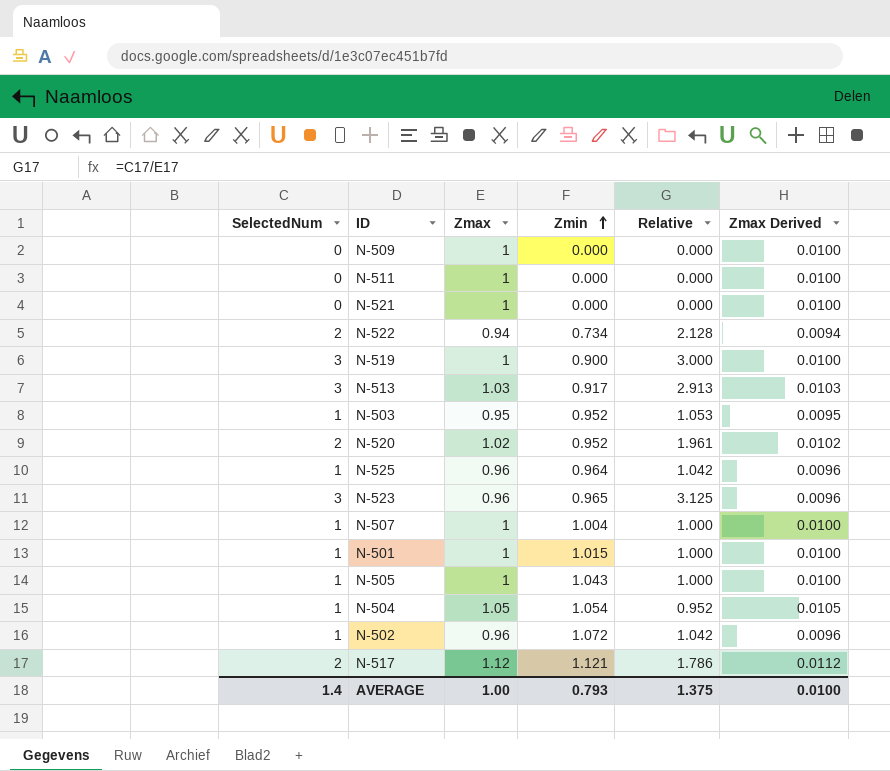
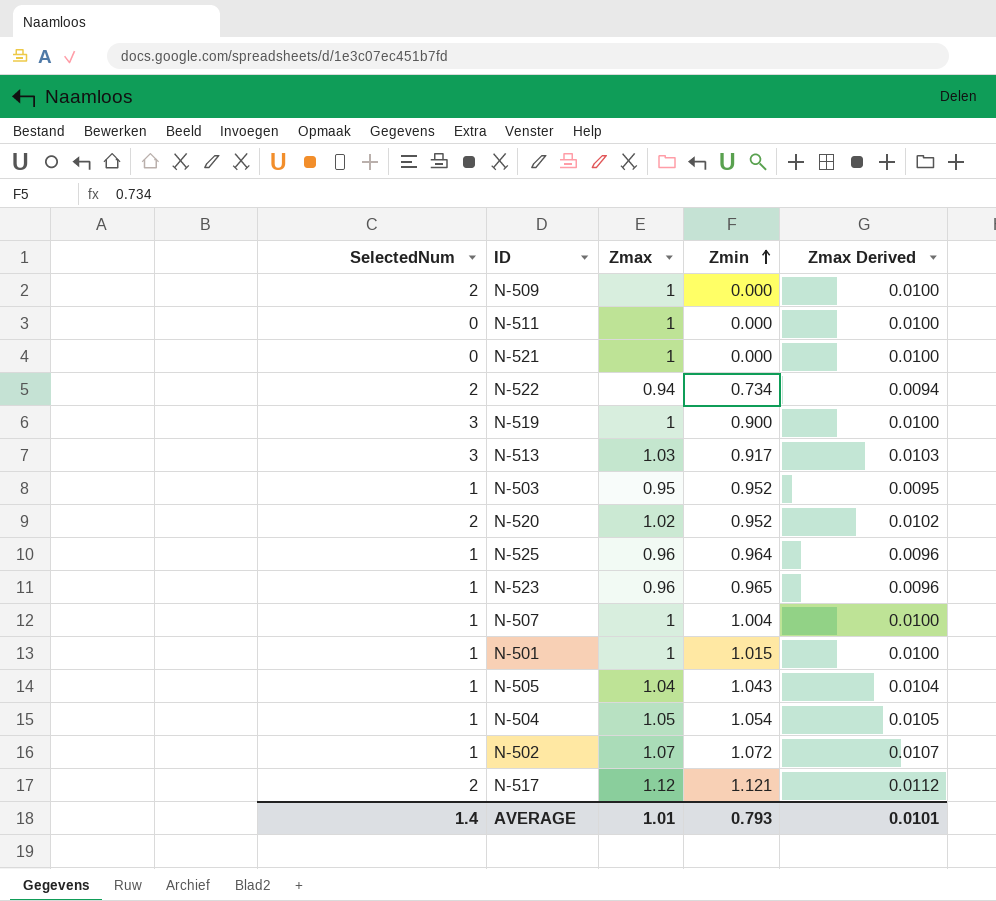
column Relative | formula: [SelectedNum] / [Zmax] -> none
N-509 | SelectedNum: 0 -> 2
N-523 | SelectedNum: 3 -> 1
N-505 | Zmax: 1 -> 1.04
N-505 | Zmax Derived: 0.0100 -> 0.0104
N-502 | Zmax: 0.96 -> 1.07
N-502 | Zmax Derived: 0.0096 -> 0.0107
AVERAGE | Zmax: 1.00 -> 1.01
AVERAGE | Zmax Derived: 0.0100 -> 0.0101

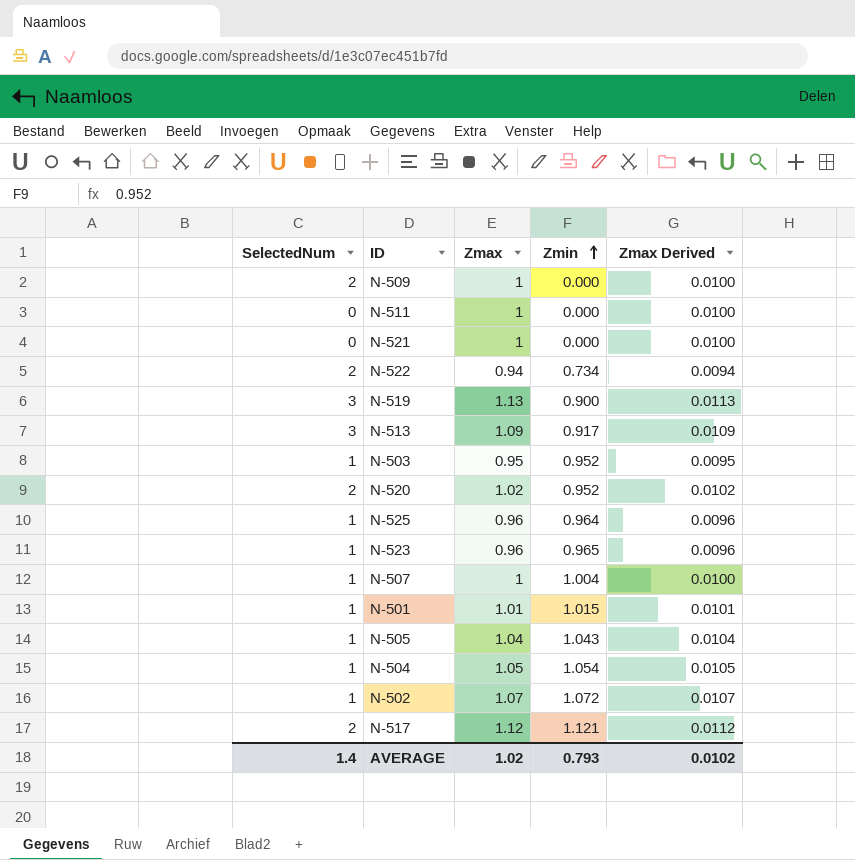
N-519 | Zmax: 1 -> 1.13
N-519 | Zmax Derived: 0.0100 -> 0.0113
N-513 | Zmax: 1.03 -> 1.09
N-513 | Zmax Derived: 0.0103 -> 0.0109
N-501 | Zmax: 1 -> 1.01
N-501 | Zmax Derived: 0.0100 -> 0.0101
AVERAGE | Zmax: 1.01 -> 1.02
AVERAGE | Zmax Derived: 0.0101 -> 0.0102

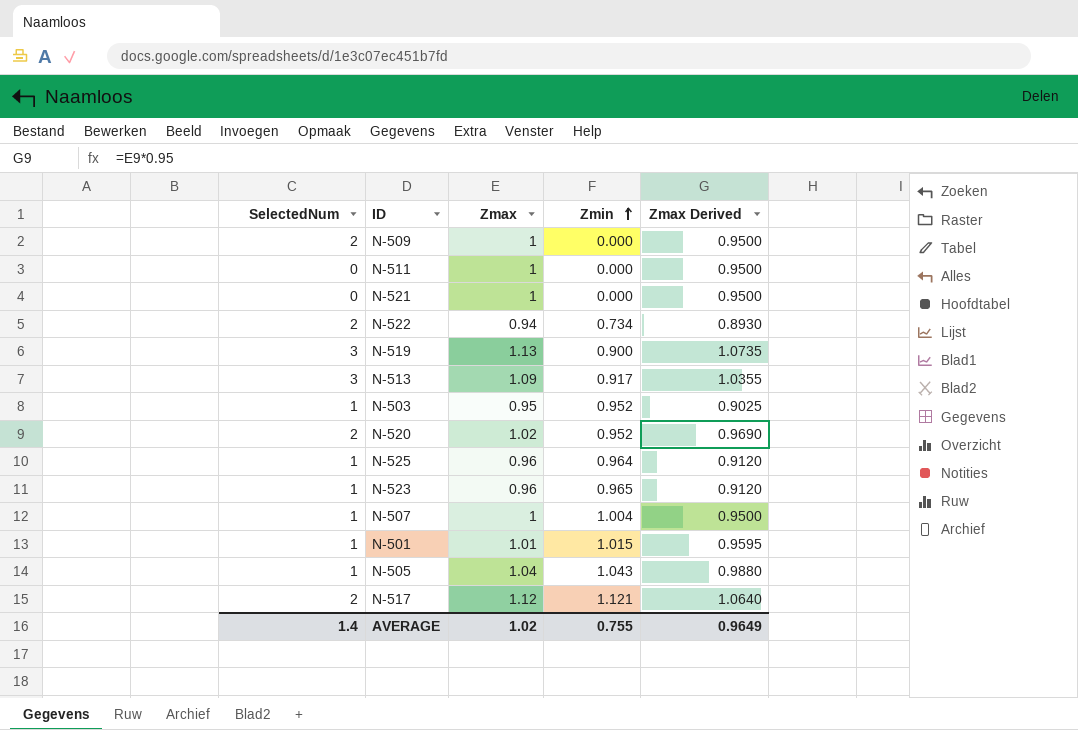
column Zmax Derived | formula: [Zmax] * 0.01 -> [Zmax] * 0.95
row N-504: 1 | 1.05 | 1.054 | 0.0105 -> none
row N-502: 1 | 1.07 | 1.072 | 0.0107 -> none
AVERAGE | Zmin: 0.793 -> 0.755
AVERAGE | Zmax Derived: 0.0102 -> 0.9649

